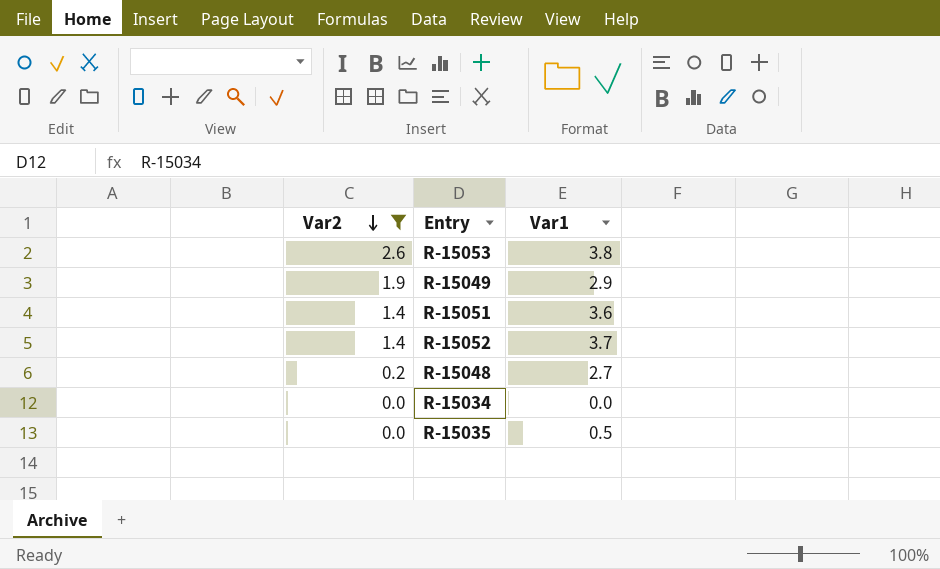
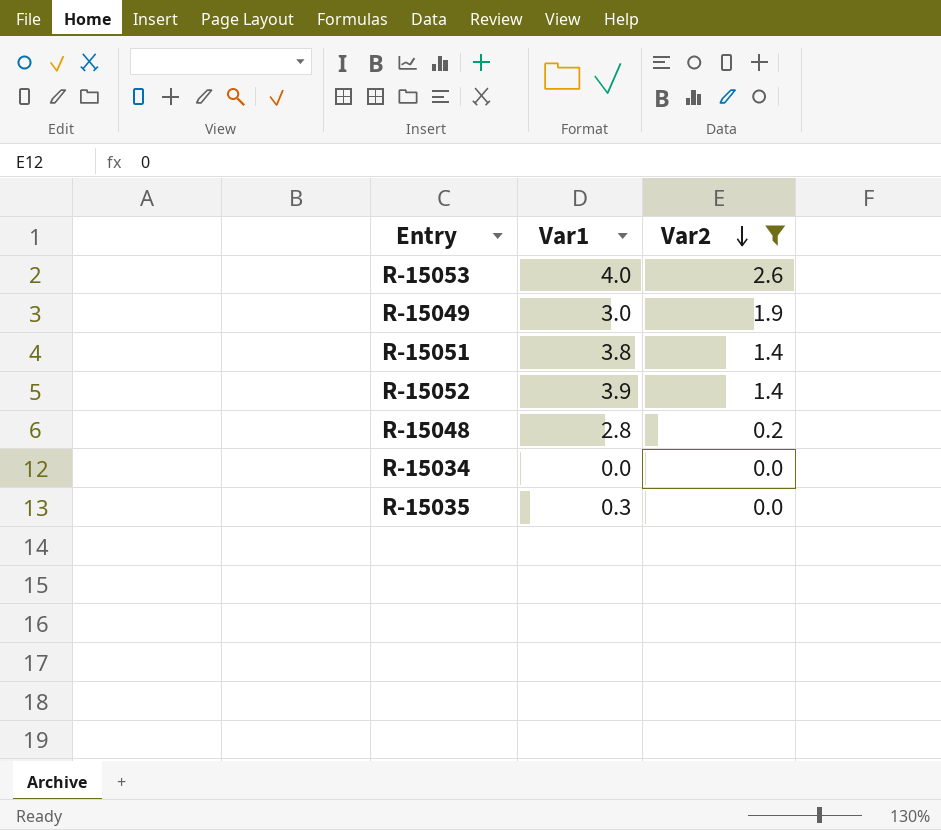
column Var2 | position: 1 -> 3
R-15053 | Var1: 3.8 -> 4.0
R-15049 | Var1: 2.9 -> 3.0
R-15051 | Var1: 3.6 -> 3.8
R-15052 | Var1: 3.7 -> 3.9
R-15048 | Var1: 2.7 -> 2.8
R-15035 | Var1: 0.5 -> 0.3

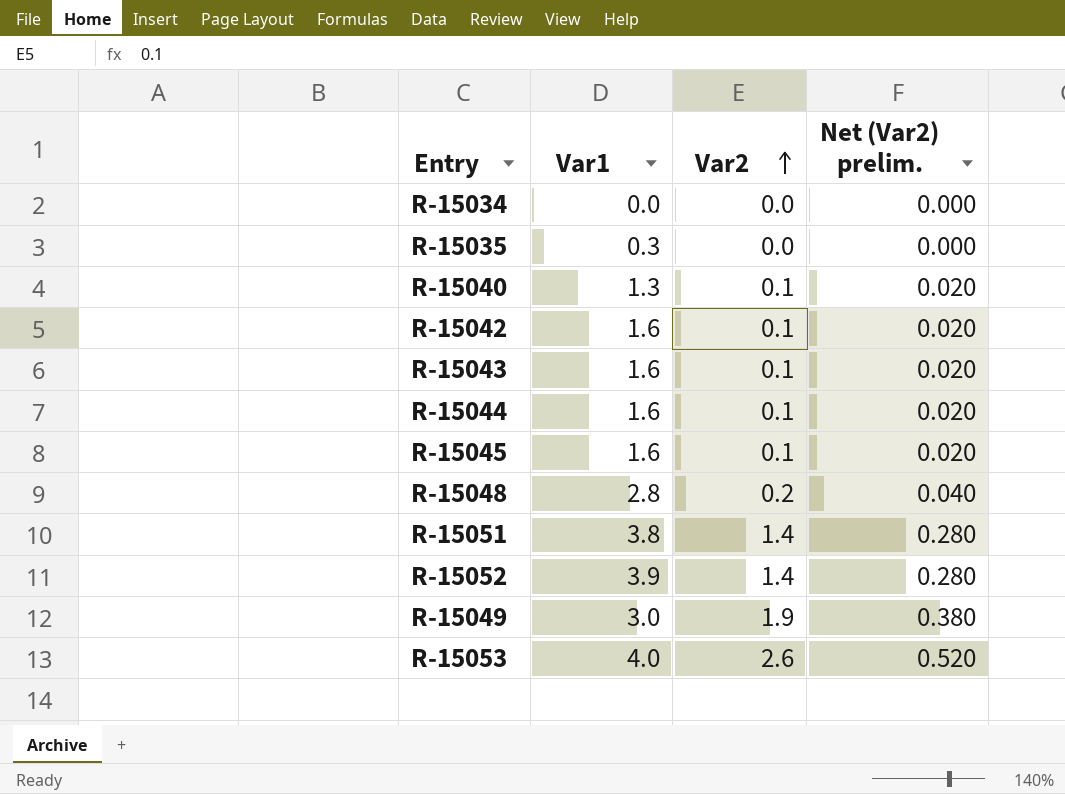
filter: Var2 != 0.1 -> none
row order: Var2 descending -> Var2 ascending
column Net (Var2) prelim. | formula: none -> [Var2] * 0.2

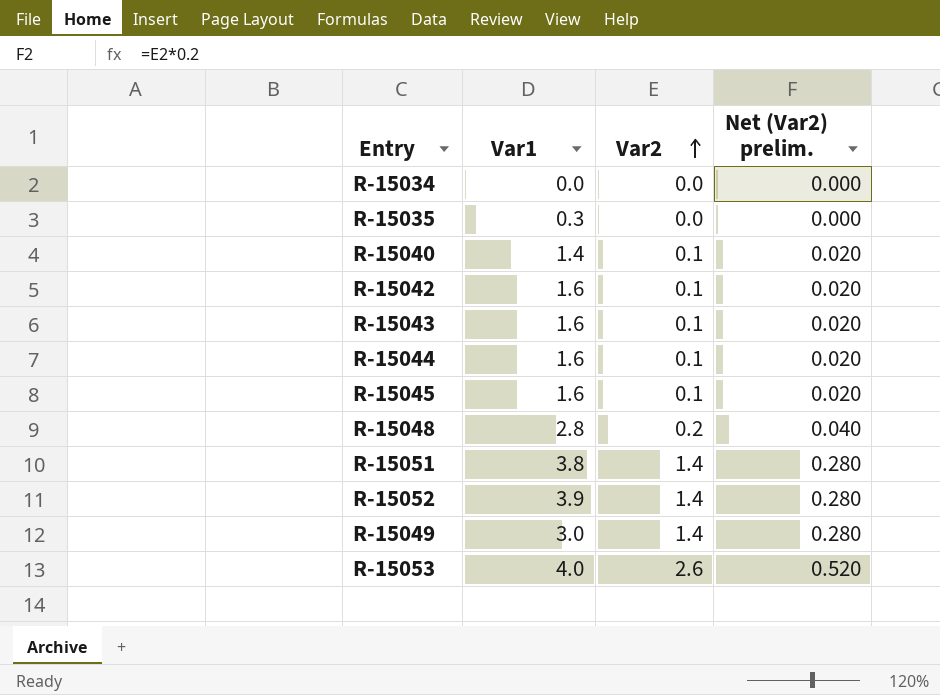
R-15040 | Var1: 1.3 -> 1.4
R-15049 | Var2: 1.9 -> 1.4
R-15049 | Net (Var2) prelim.: 0.380 -> 0.280

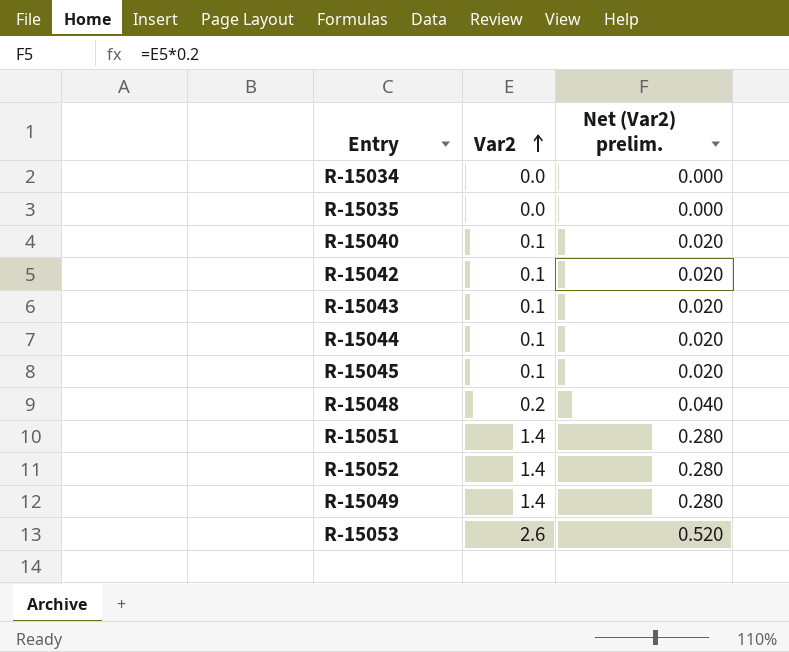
column Var1 | position: 2 -> none

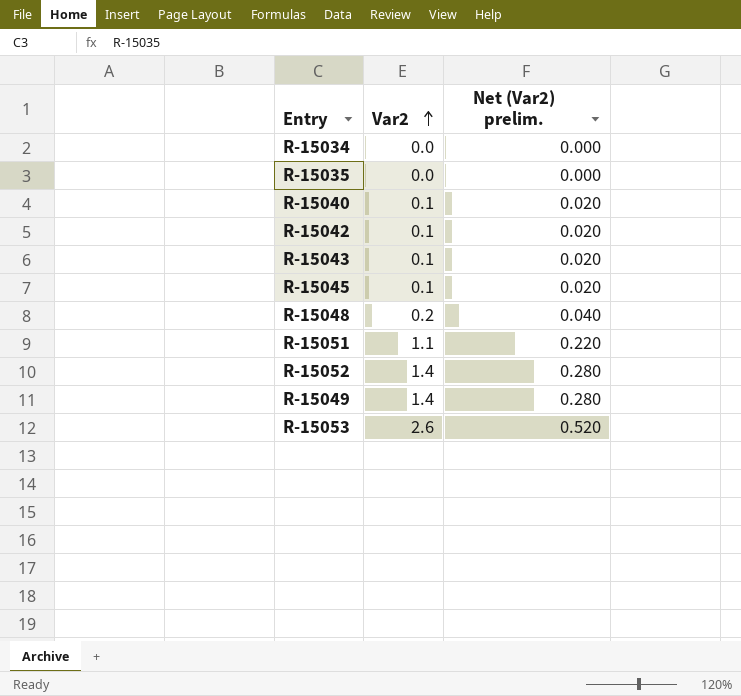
row R-15044: 0.1 | 0.020 -> none
R-15051 | Var2: 1.4 -> 1.1
R-15051 | Net (Var2) prelim.: 0.280 -> 0.220

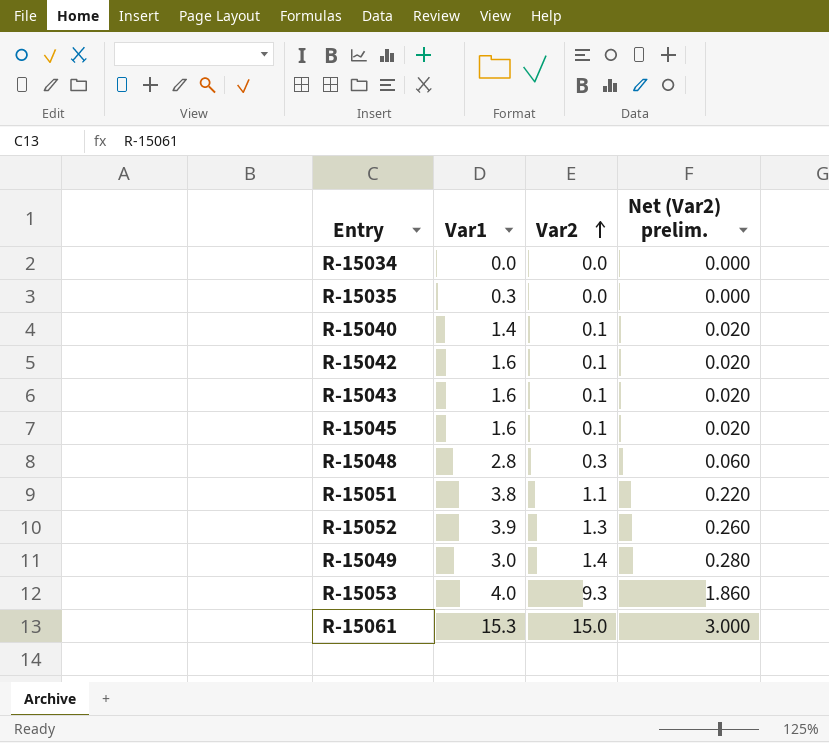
column Var1 | position: none -> 2
R-15048 | Var2: 0.2 -> 0.3
R-15048 | Net (Var2) prelim.: 0.040 -> 0.060
R-15052 | Var2: 1.4 -> 1.3
R-15052 | Net (Var2) prelim.: 0.280 -> 0.260
R-15053 | Var2: 2.6 -> 9.3
R-15053 | Net (Var2) prelim.: 0.520 -> 1.860
row R-15061: none -> 15.3 | 15.0 | 3.000

